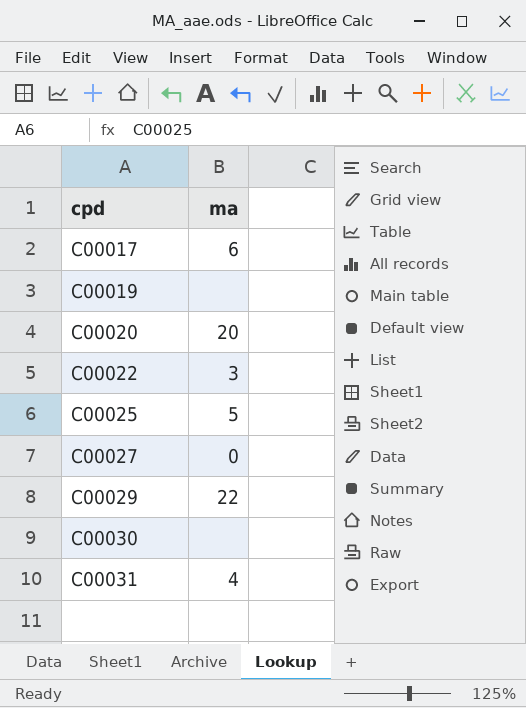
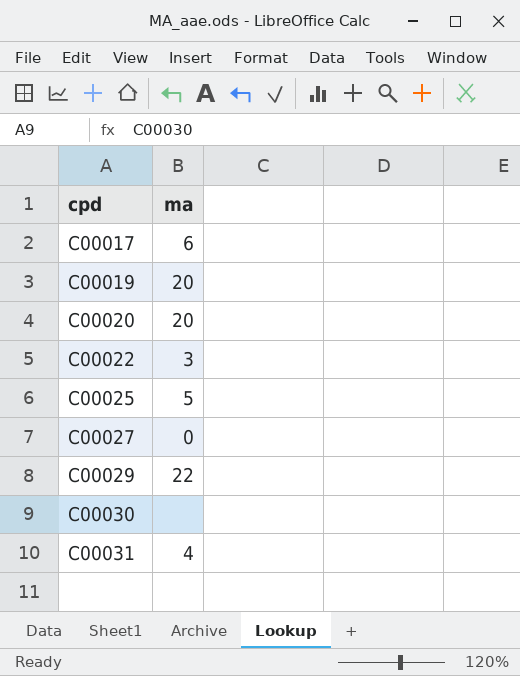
C00019 | ma: none -> 20

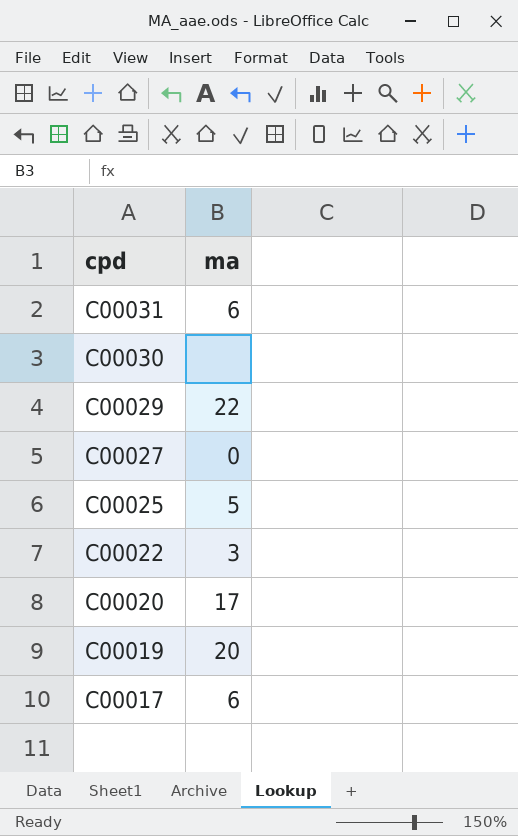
row order: cpd ascending -> cpd descending
C00031 | ma: 4 -> 6
C00020 | ma: 20 -> 17

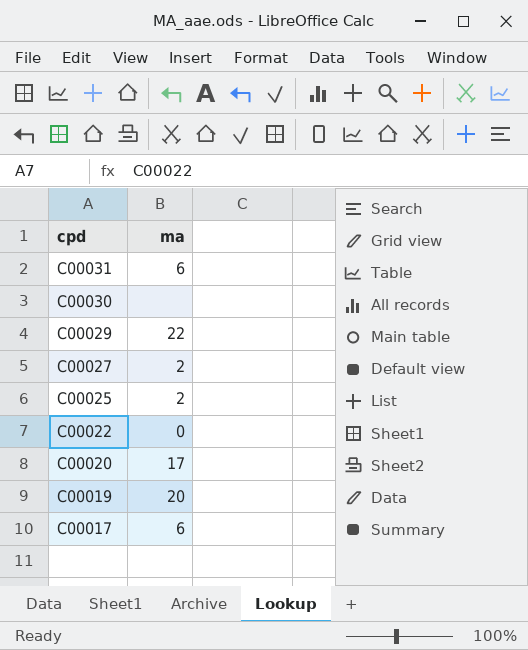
C00027 | ma: 0 -> 2
C00025 | ma: 5 -> 2
C00022 | ma: 3 -> 0

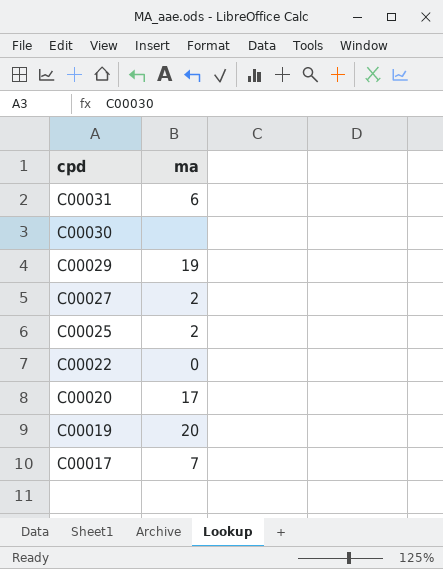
C00029 | ma: 22 -> 19
C00017 | ma: 6 -> 7

